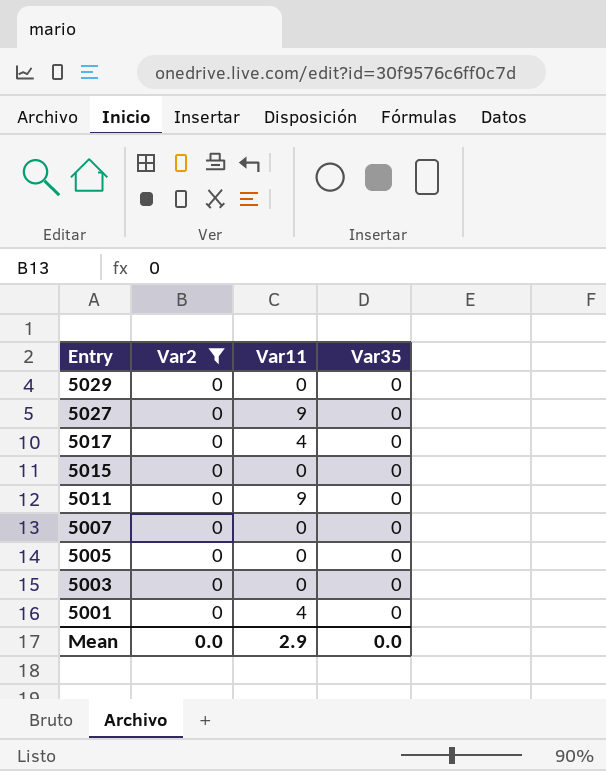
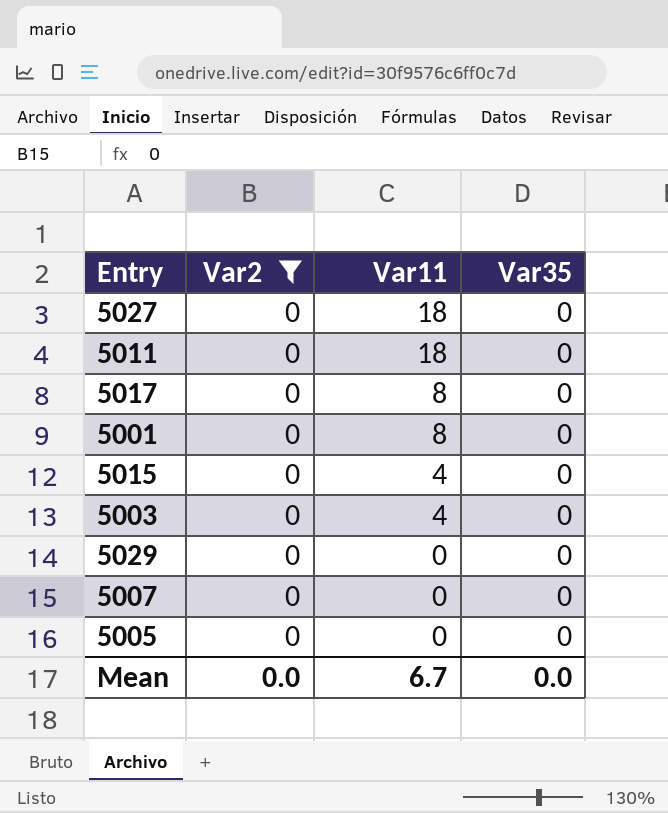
row order: Entry descending -> Var11 descending
5027 | Var11: 9 -> 18
5011 | Var11: 9 -> 18
5017 | Var11: 4 -> 8
5001 | Var11: 4 -> 8
5015 | Var11: 0 -> 4
5003 | Var11: 0 -> 4
Mean | Var11: 2.9 -> 6.7

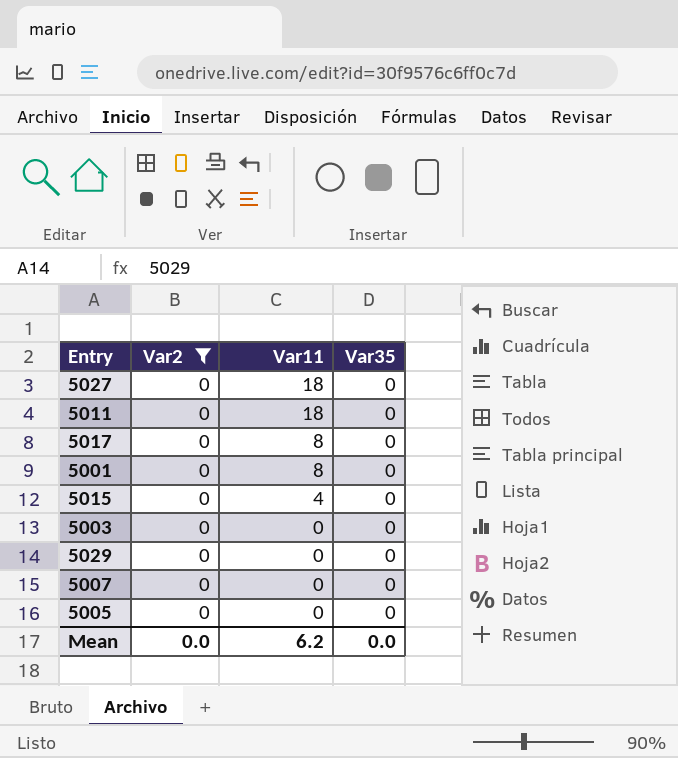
5003 | Var11: 4 -> 0
Mean | Var11: 6.7 -> 6.2

